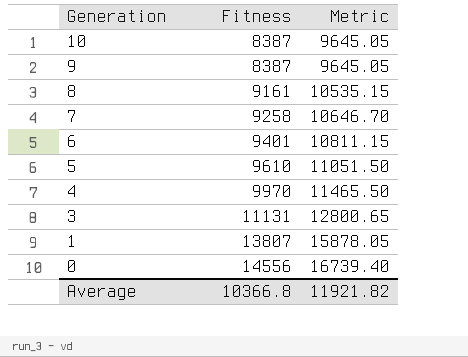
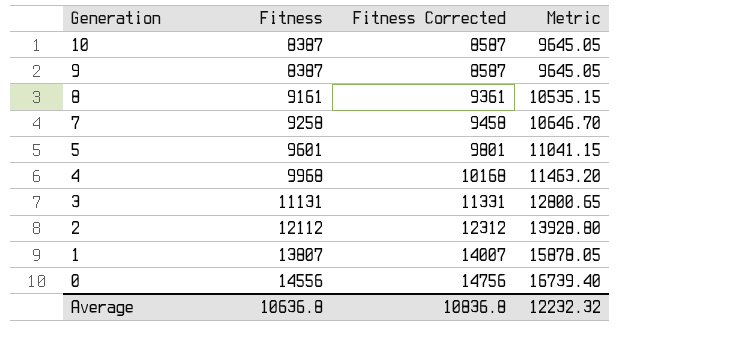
column Fitness Corrected | formula: none -> [Fitness] + 200
row 6: 9401 | 10811.15 -> none
5 | Fitness: 9610 -> 9601
5 | Metric: 11051.50 -> 11041.15
4 | Fitness: 9970 -> 9968
4 | Metric: 11465.50 -> 11463.20
row 2: none -> 12112 | 12312 | 13928.80
Average | Fitness: 10366.8 -> 10636.8
Average | Metric: 11921.82 -> 12232.32

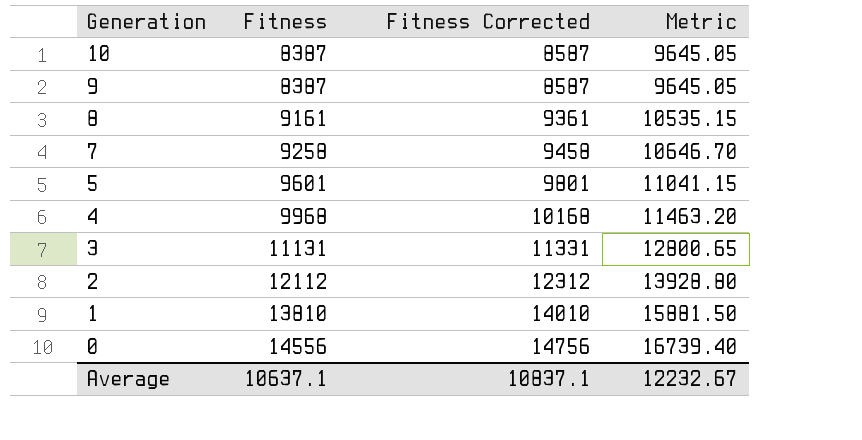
1 | Fitness: 13807 -> 13810
1 | Fitness Corrected: 14007 -> 14010
1 | Metric: 15878.05 -> 15881.50
Average | Fitness: 10636.8 -> 10637.1
Average | Fitness Corrected: 10836.8 -> 10837.1
Average | Metric: 12232.32 -> 12232.67

